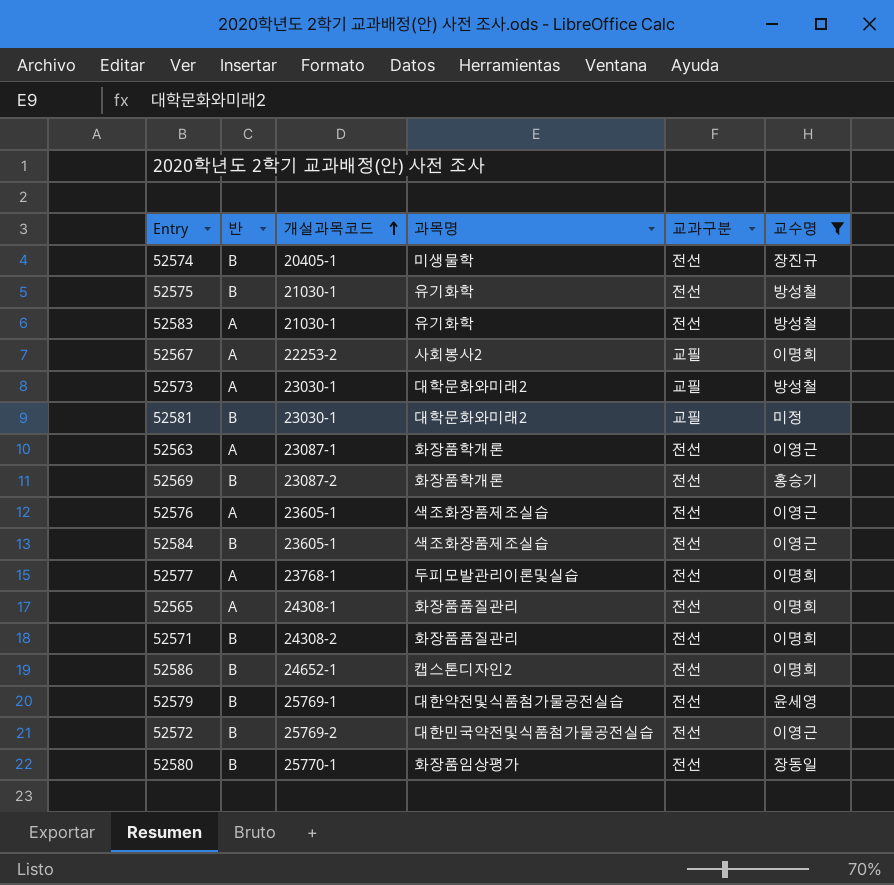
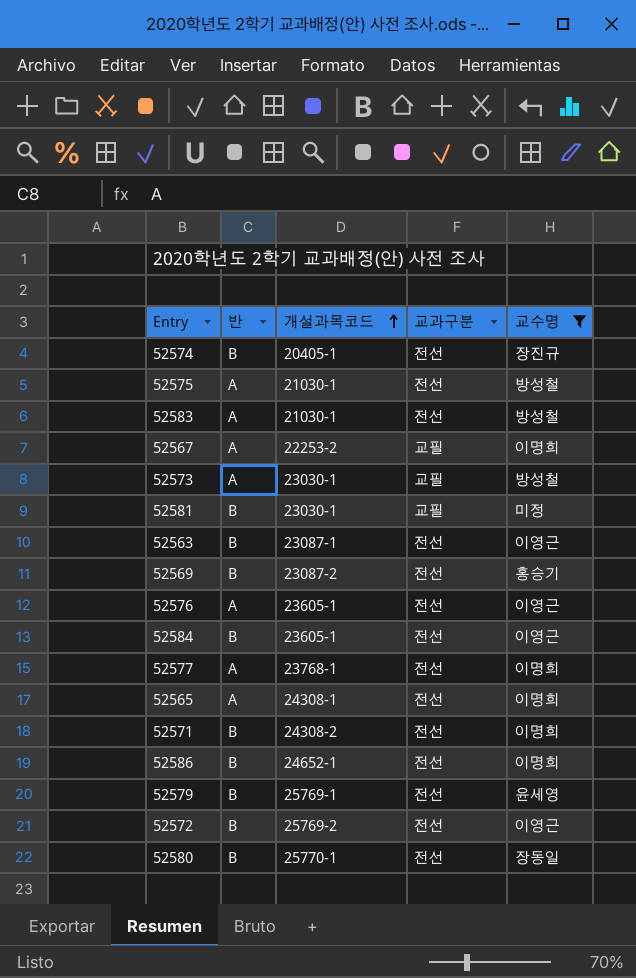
column 과목명 | position: 4 -> none
52575 | 반: B -> A
52563 | 반: A -> B

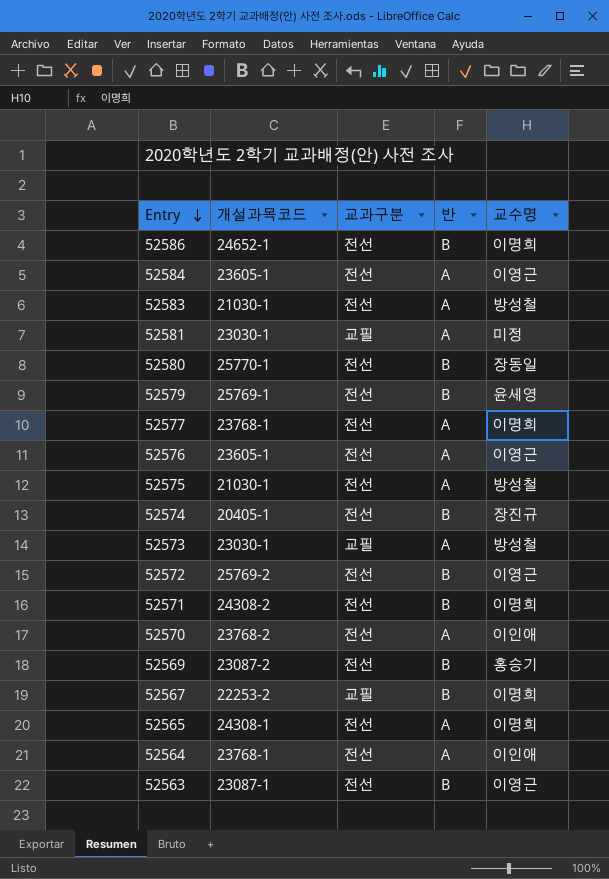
filter: 교수명 != 이인애 -> none
row order: 개설과목코드 ascending -> Entry descending
column 반 | position: 2 -> 4
52584 | 반: B -> A
52581 | 반: B -> A
52567 | 반: A -> B

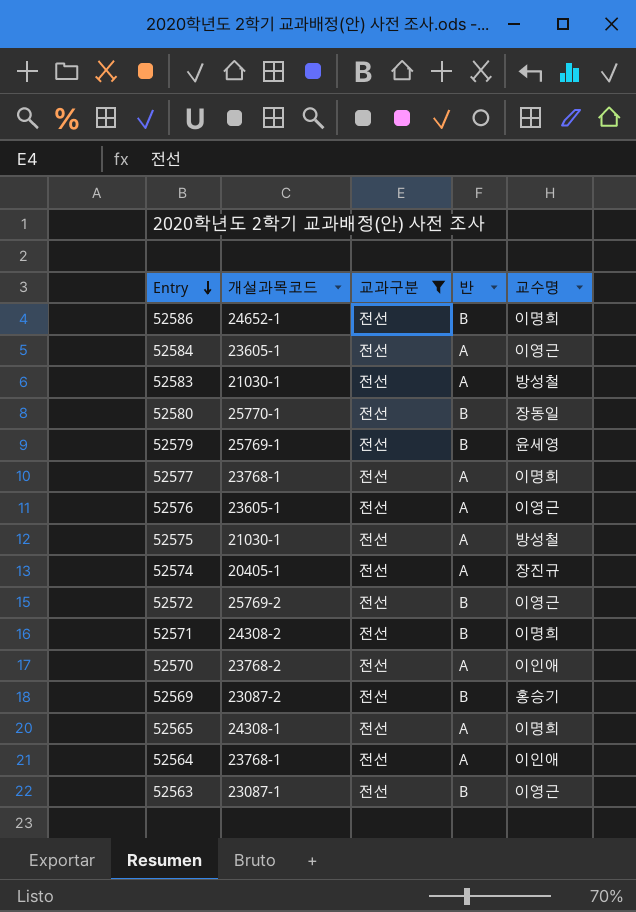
filter: none -> 교과구분 = 전선
52574 | 반: B -> A

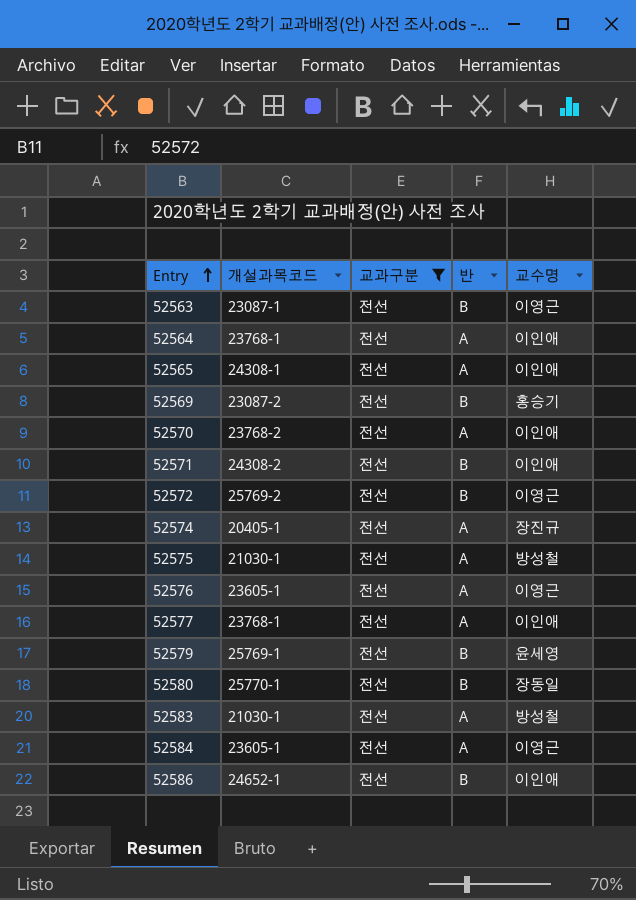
row order: Entry descending -> Entry ascending
52565 | 교수명: 이명희 -> 이인애
52571 | 교수명: 이명희 -> 이인애
52577 | 교수명: 이명희 -> 이인애
52586 | 교수명: 이명희 -> 이인애

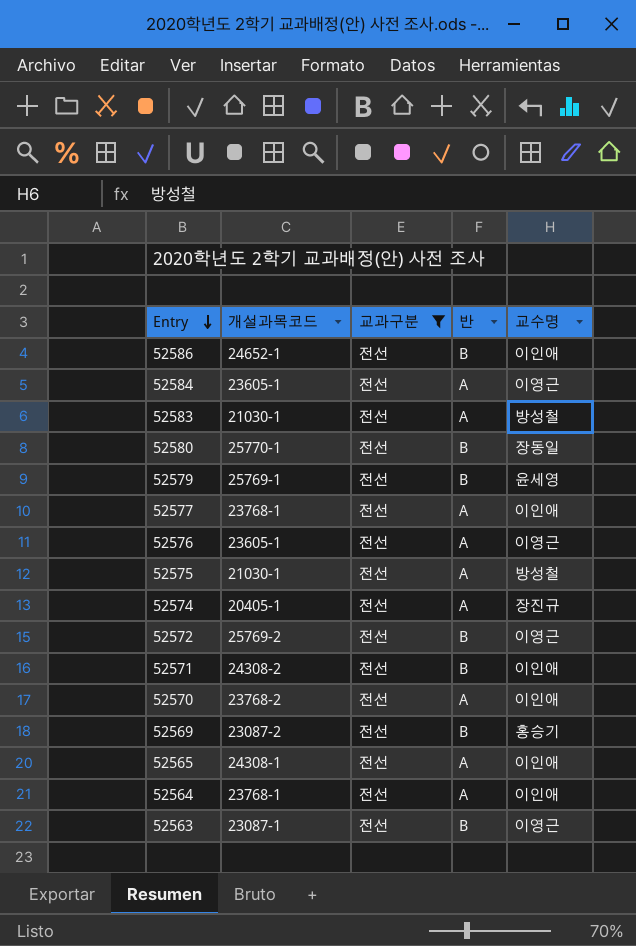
row order: Entry ascending -> Entry descending

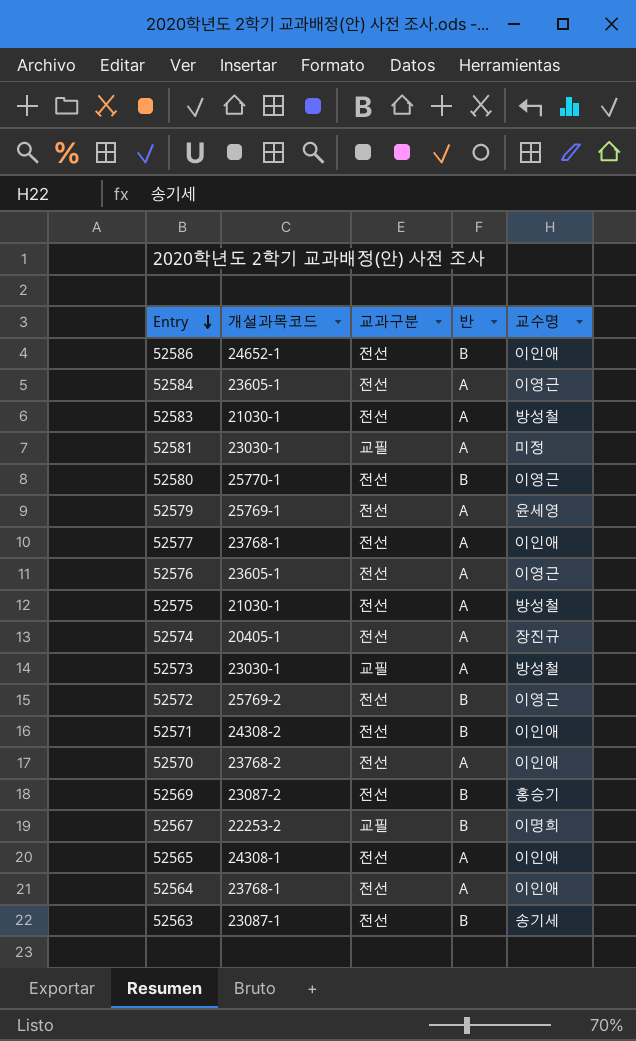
filter: 교과구분 = 전선 -> none
52580 | 교수명: 장동일 -> 이영근
52579 | 반: B -> A
52563 | 교수명: 이영근 -> 송기세

